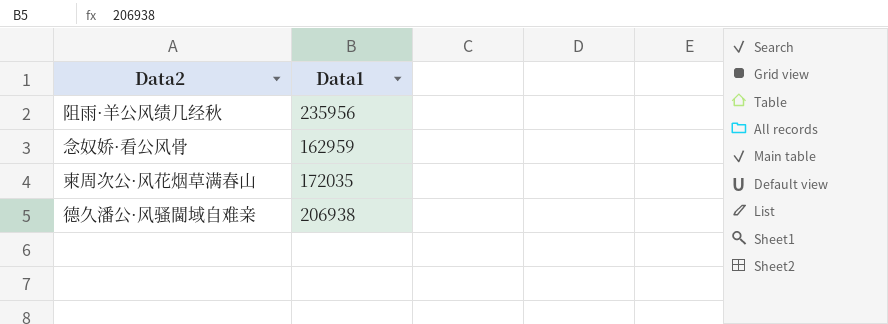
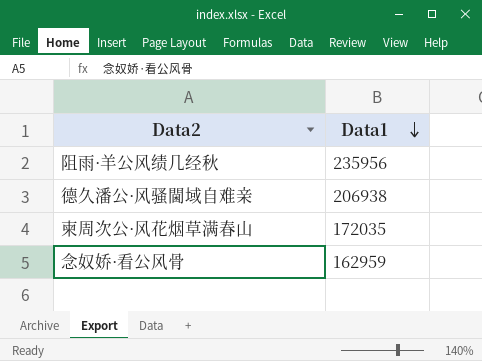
row order: none -> Data1 descending

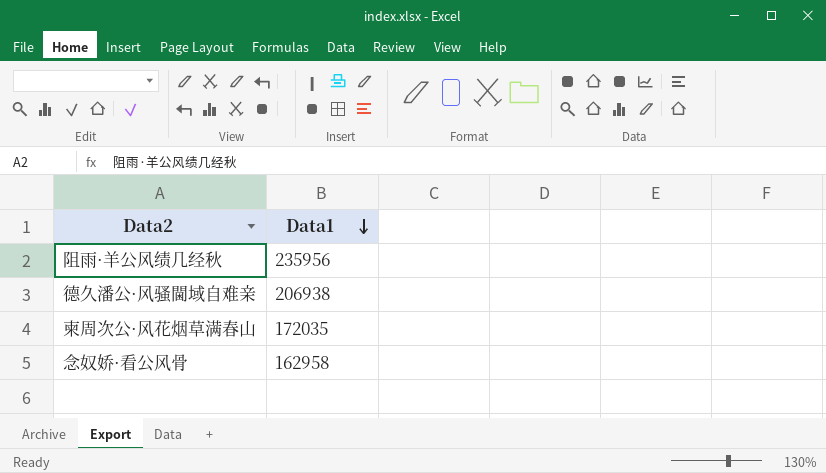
念奴娇·看公风骨 | Data1: 162959 -> 162958

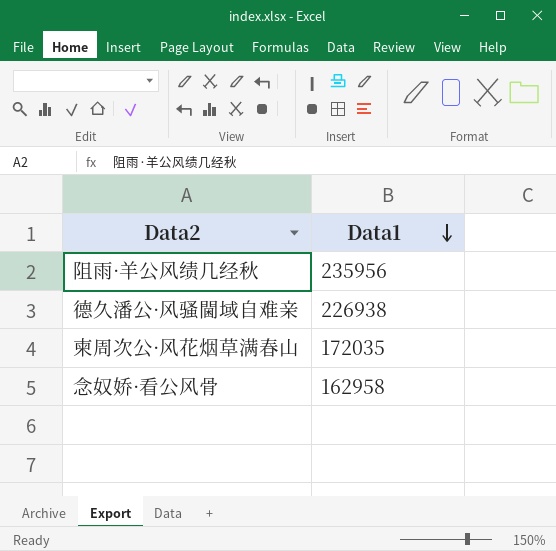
德久潘公·风骚閫域自难亲 | Data1: 206938 -> 226938

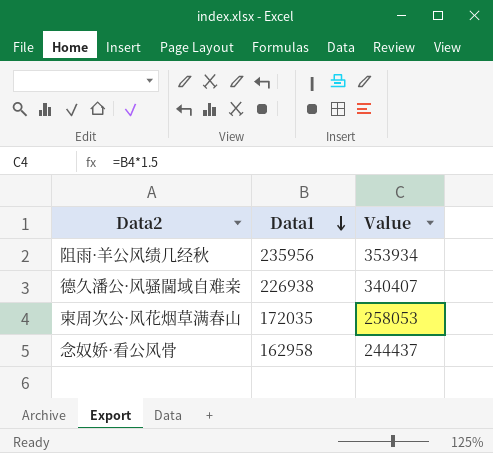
column Value | formula: none -> [Data1] * 1.5

